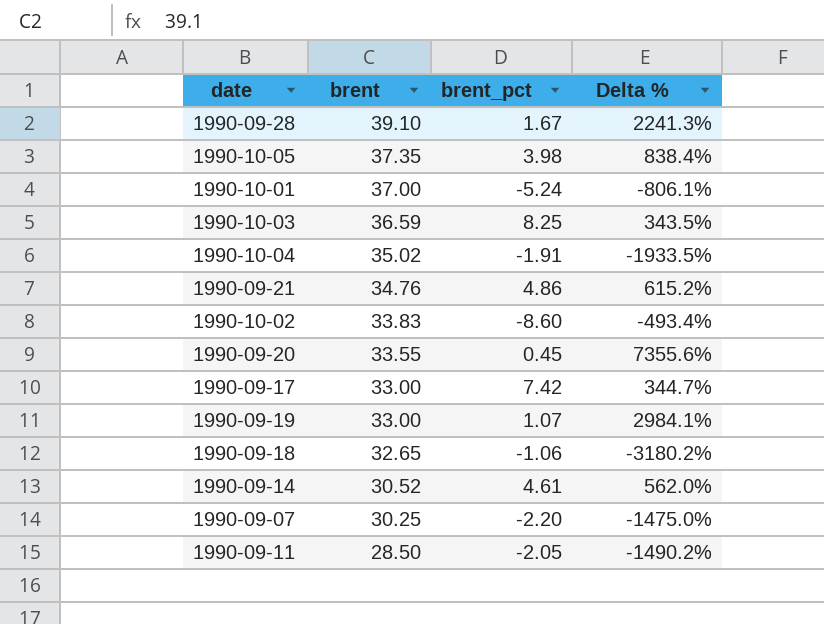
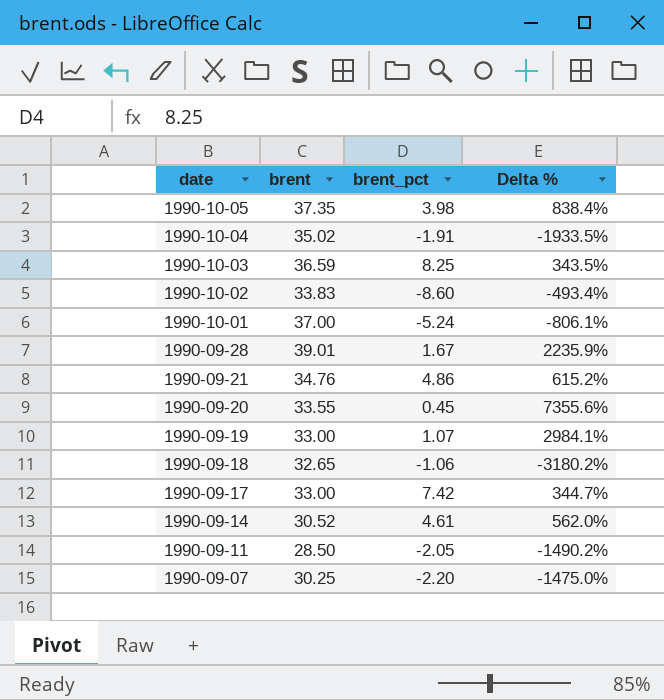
row order: brent descending -> date descending
1990-09-28 | brent: 39.10 -> 39.01
1990-09-28 | Delta %: 2241.3% -> 2235.9%

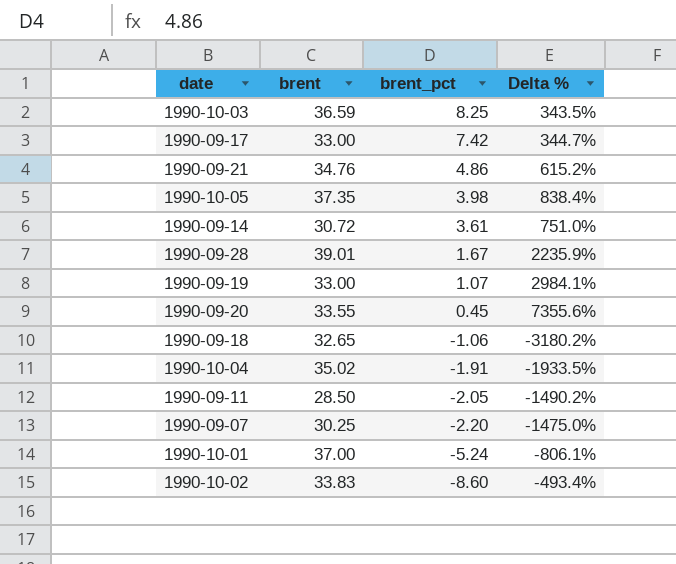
row order: date descending -> brent_pct descending
1990-09-14 | brent: 30.52 -> 30.72
1990-09-14 | brent_pct: 4.61 -> 3.61
1990-09-14 | Delta %: 562.0% -> 751.0%

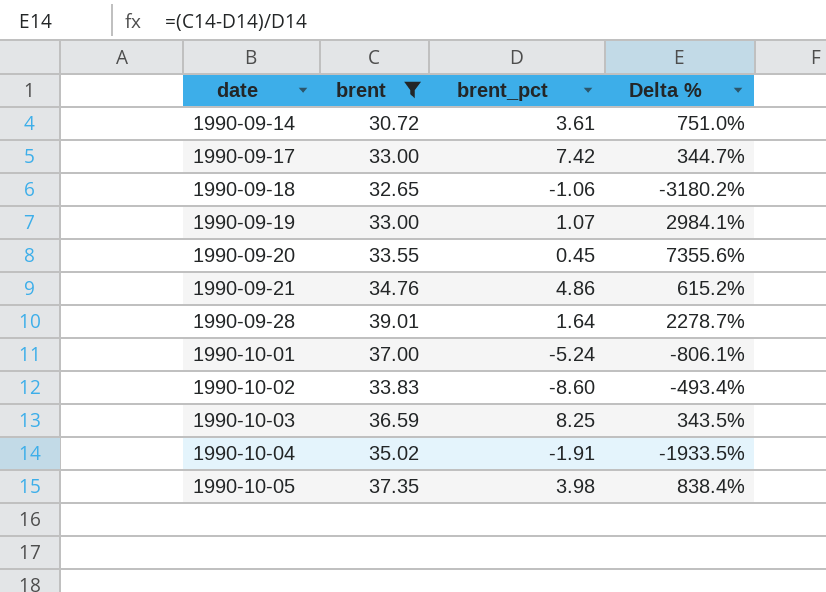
filter: none -> brent >= 30.72
row order: brent_pct descending -> date ascending
1990-09-28 | brent_pct: 1.67 -> 1.64
1990-09-28 | Delta %: 2235.9% -> 2278.7%

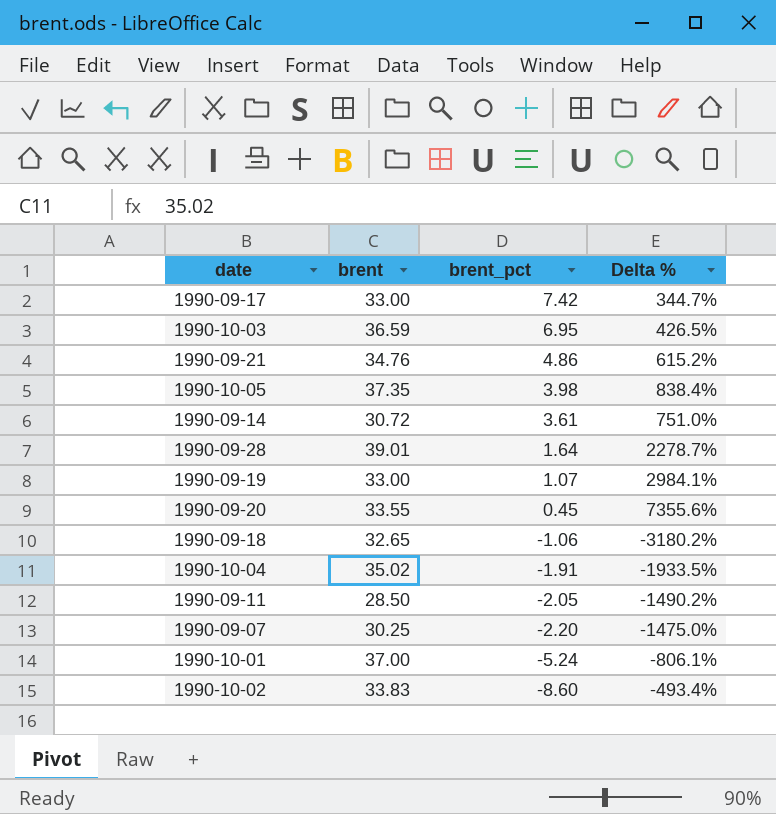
filter: brent >= 30.72 -> none
row order: date ascending -> brent_pct descending
1990-10-03 | brent_pct: 8.25 -> 6.95
1990-10-03 | Delta %: 343.5% -> 426.5%

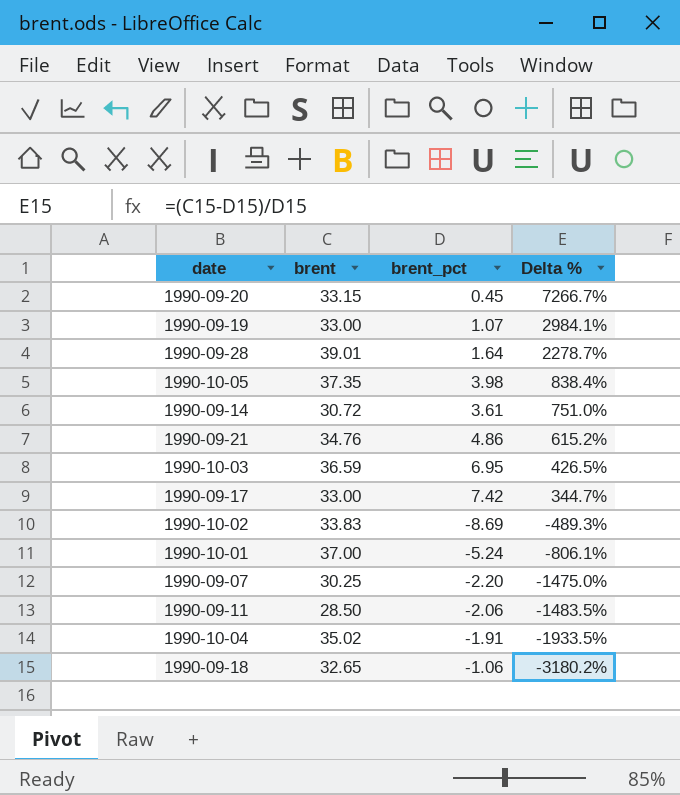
row order: brent_pct descending -> Delta % descending
1990-09-20 | brent: 33.55 -> 33.15
1990-09-20 | Delta %: 7355.6% -> 7266.7%
1990-10-02 | brent_pct: -8.60 -> -8.69
1990-10-02 | Delta %: -493.4% -> -489.3%
1990-09-11 | brent_pct: -2.05 -> -2.06
1990-09-11 | Delta %: -1490.2% -> -1483.5%

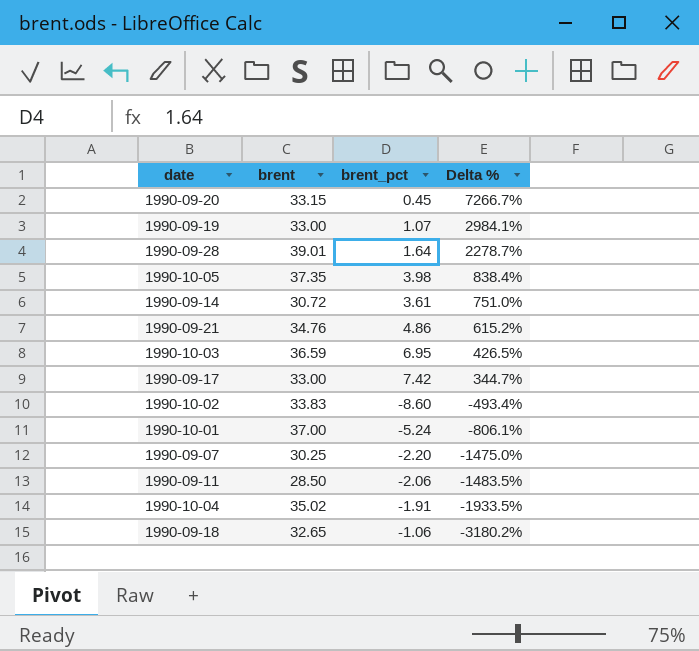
1990-10-02 | brent_pct: -8.69 -> -8.60
1990-10-02 | Delta %: -489.3% -> -493.4%

